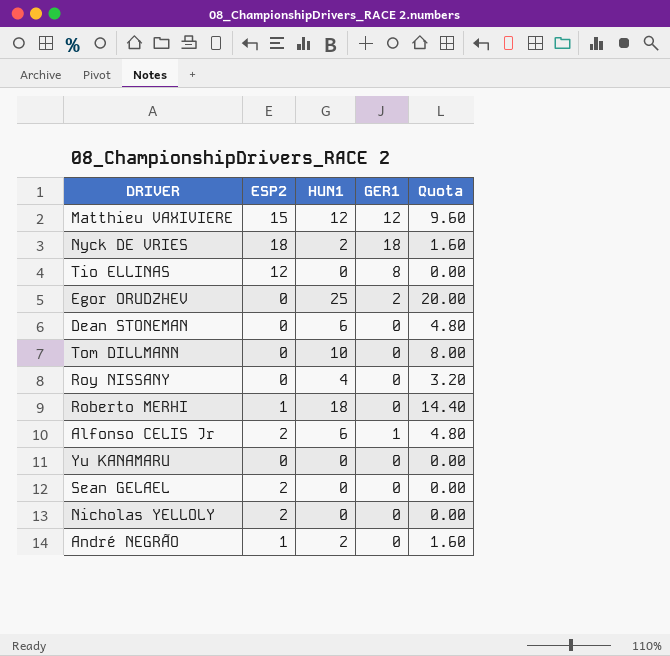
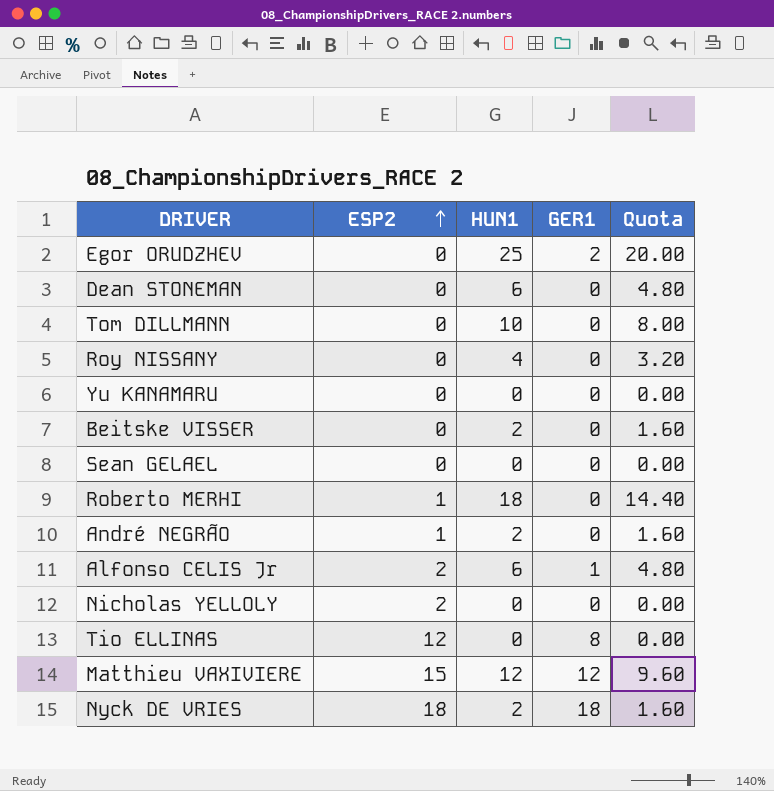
row order: none -> ESP2 ascending
row Beitske VISSER: none -> 0 | 2 | 0 | 1.60
Sean GELAEL | ESP2: 2 -> 0

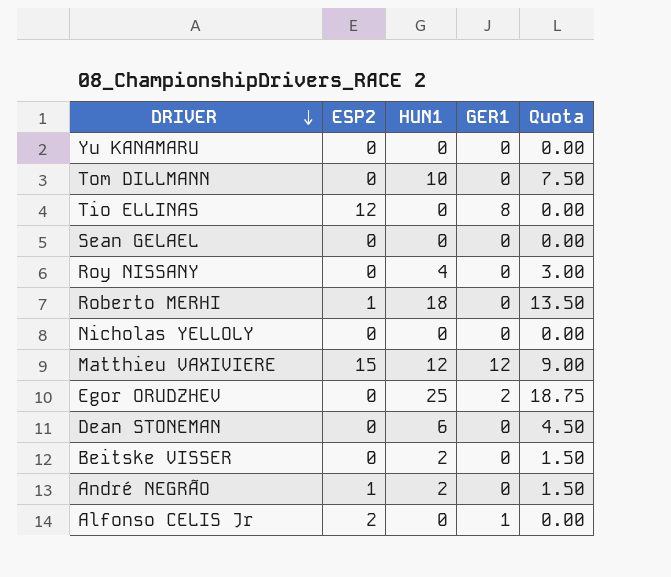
row order: ESP2 ascending -> DRIVER descending
column Quota | formula: [HUN1] * 0.8 -> [HUN1] * 0.75
row Nyck DE VRIES: 18 | 2 | 18 | 1.60 -> none
Nicholas YELLOLY | ESP2: 2 -> 0
Alfonso CELIS Jr | HUN1: 6 -> 0

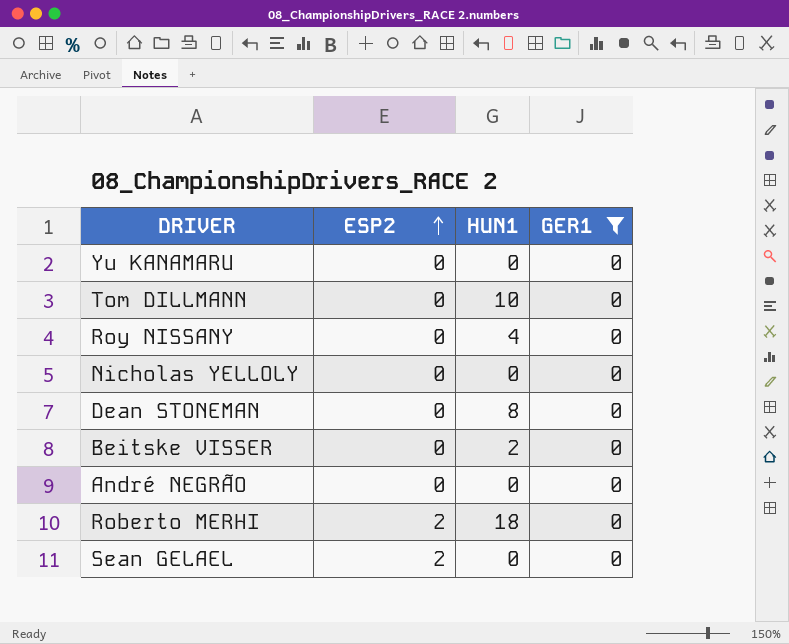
filter: none -> GER1 = 0
row order: DRIVER descending -> ESP2 ascending
column Quota | formula: [HUN1] * 0.75 -> none
Dean STONEMAN | HUN1: 6 -> 8
André NEGRÃO | ESP2: 1 -> 0
André NEGRÃO | HUN1: 2 -> 0
Roberto MERHI | ESP2: 1 -> 2
Sean GELAEL | ESP2: 0 -> 2

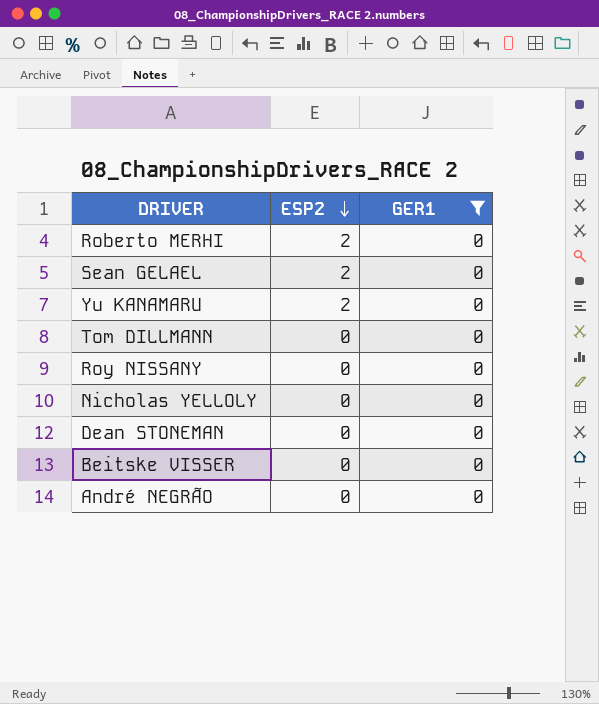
row order: ESP2 ascending -> ESP2 descending
column HUN1 | position: 3 -> none
Yu KANAMARU | ESP2: 0 -> 2

